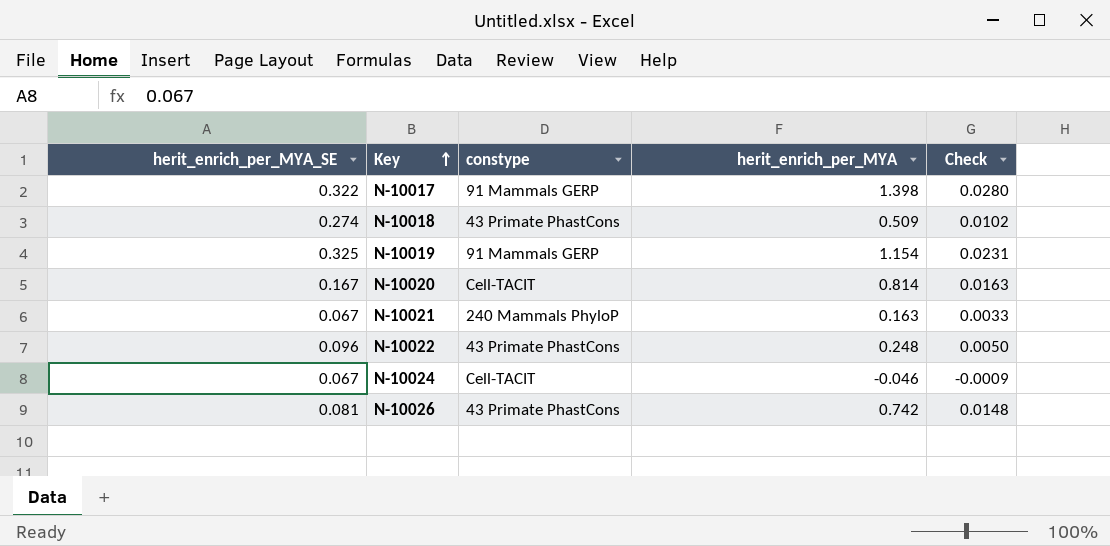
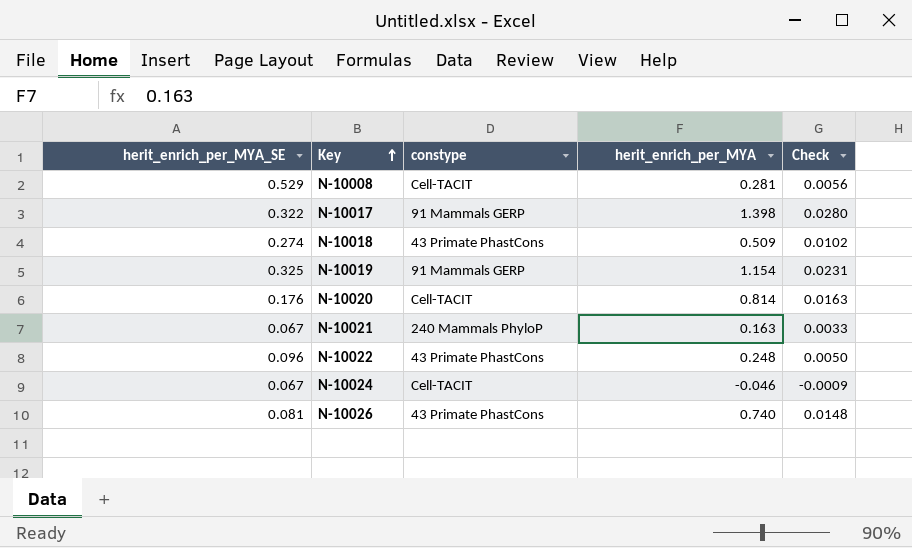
row N-10008: none -> 0.529 | Cell-TACIT | 0.281 | 0.0056
N-10020 | herit_enrich_per_MYA_SE: 0.167 -> 0.176
N-10026 | herit_enrich_per_MYA: 0.742 -> 0.740

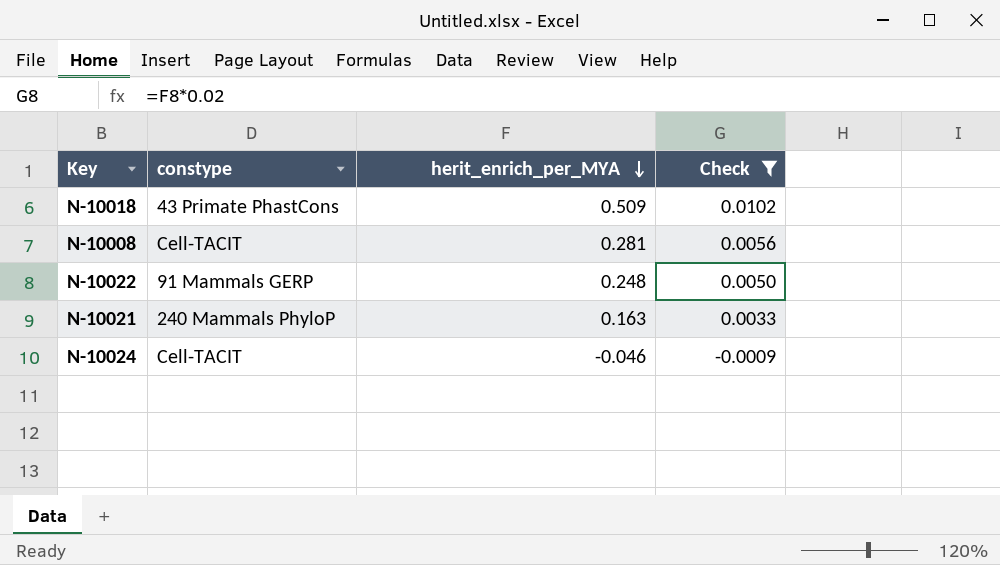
filter: none -> Check <= 0.0102
row order: Key ascending -> herit_enrich_per_MYA descending
column herit_enrich_per_MYA_SE | position: 1 -> none
N-10022 | constype: 43 Primate PhastCons -> 91 Mammals GERP

